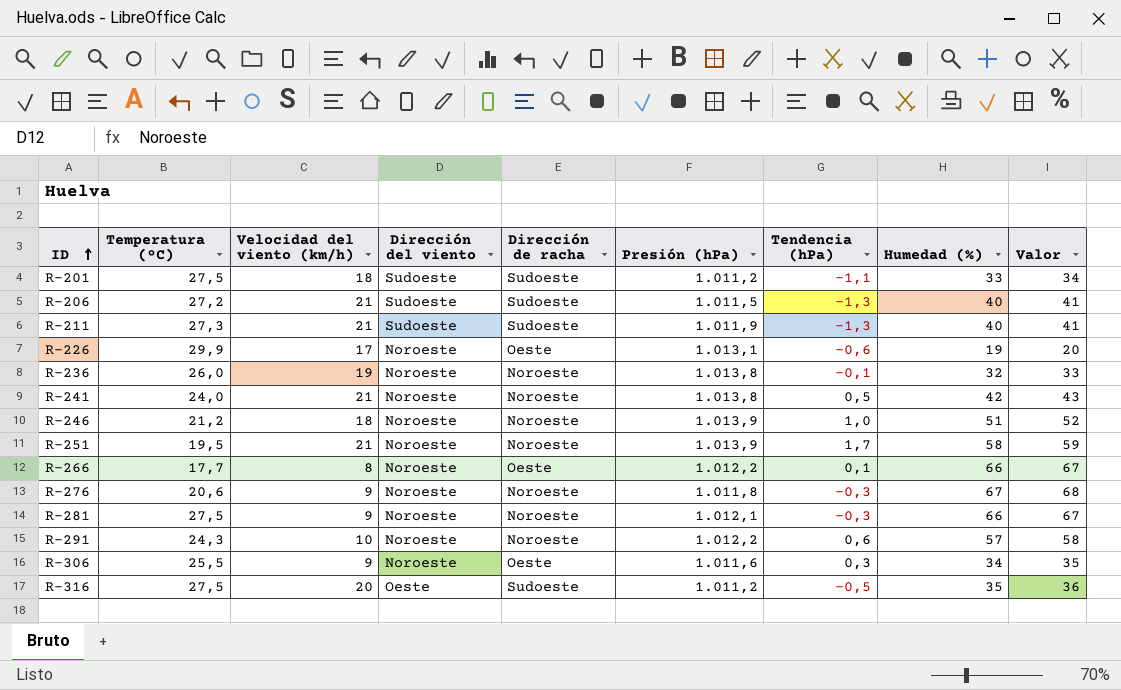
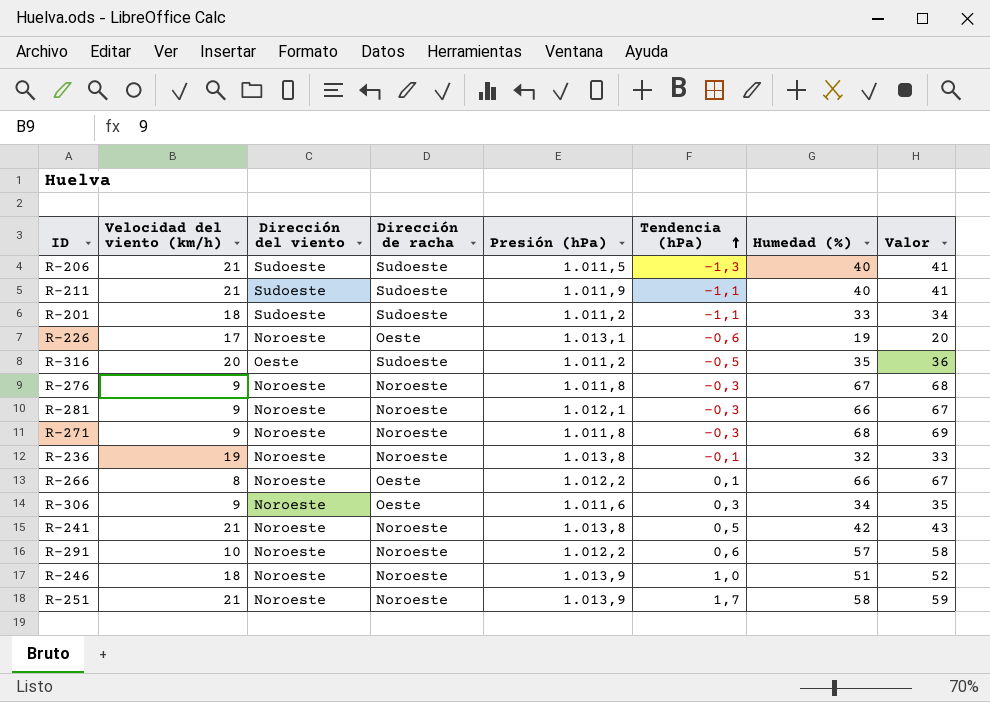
row order: ID ascending -> Tendencia (hPa) ascending
column Temperatura (ºC) | position: 2 -> none
R-211 | Tendencia (hPa): -1,3 -> -1,1
row R-271: none -> 9 | Noroeste | Noroeste | 1.011,8 | -0,3 | 68 | 69

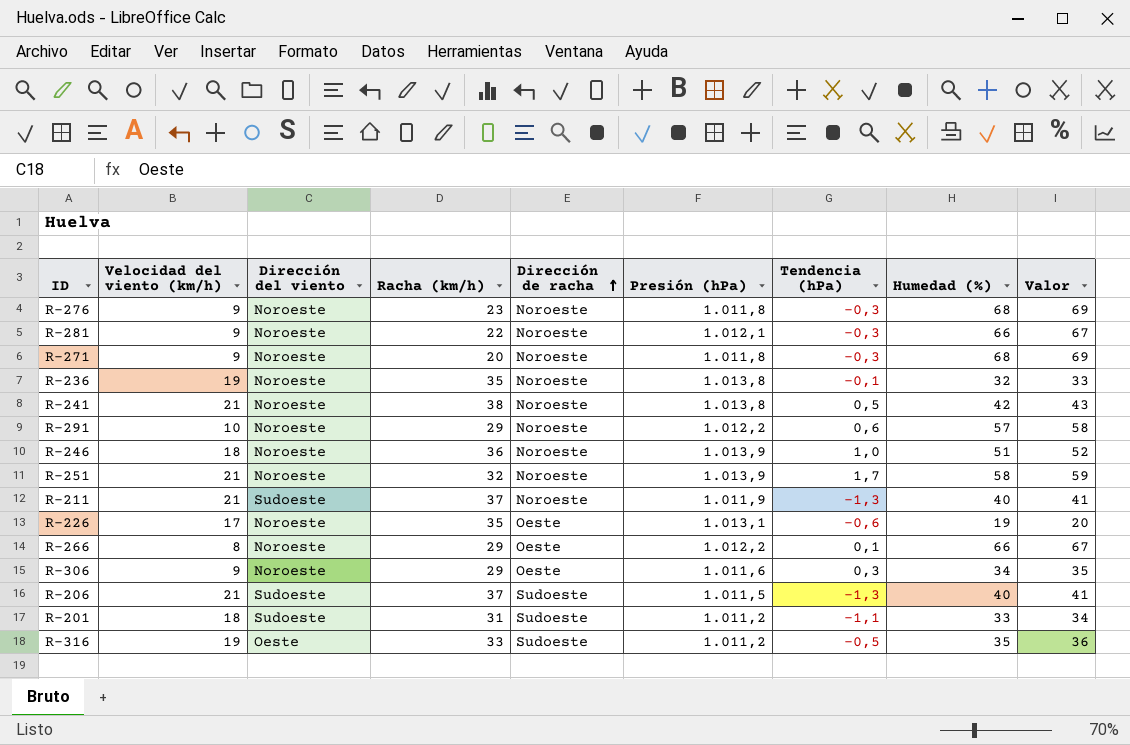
row order: Tendencia (hPa) ascending -> Dirección de racha ascending
column Racha (km/h) | position: none -> 4
R-276 | Humedad (%): 67 -> 68
R-276 | Valor: 68 -> 69
R-211 | Dirección de racha: Sudoeste -> Noroeste
R-211 | Tendencia (hPa): -1,1 -> -1,3
R-316 | Velocidad del viento (km/h): 20 -> 19

